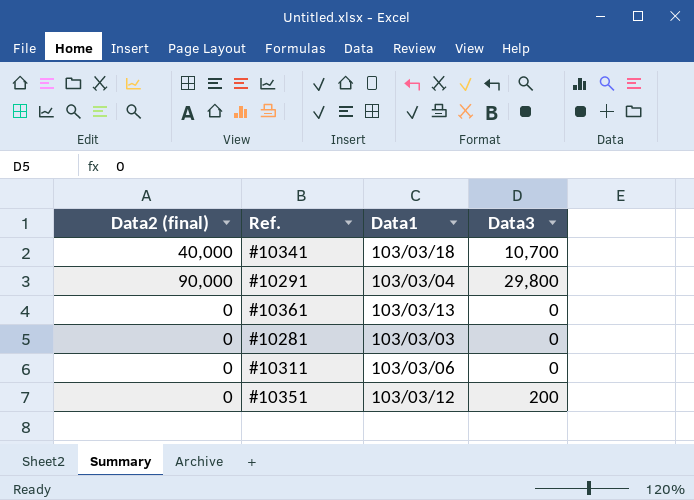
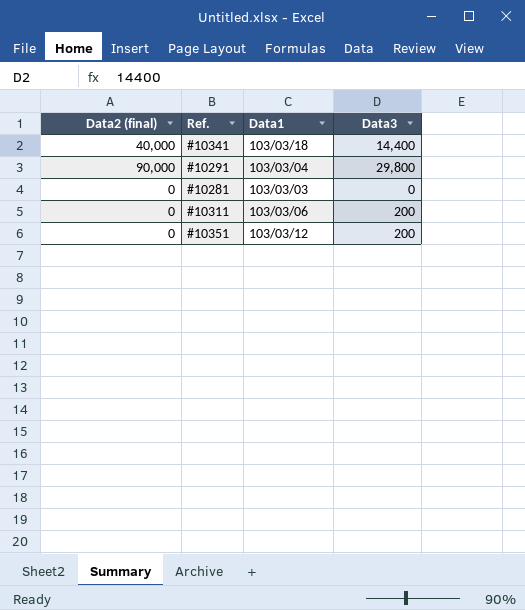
row #10361: 0 | 103/03/13 | 0 -> none
#10341 | Data3: 10,700 -> 14,400
#10311 | Data3: 0 -> 200

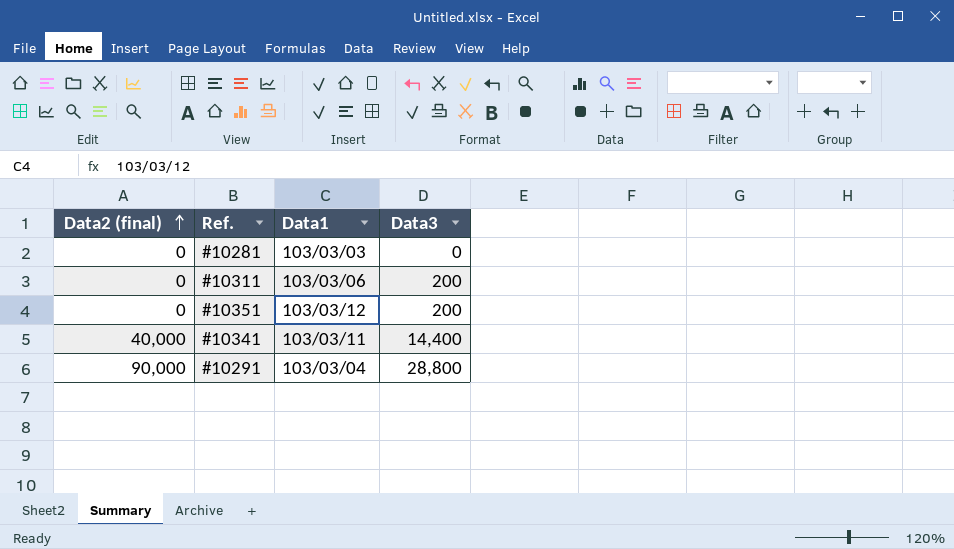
row order: none -> Data2 (final) ascending
#10341 | Data1: 103/03/18 -> 103/03/11
#10291 | Data3: 29,800 -> 28,800

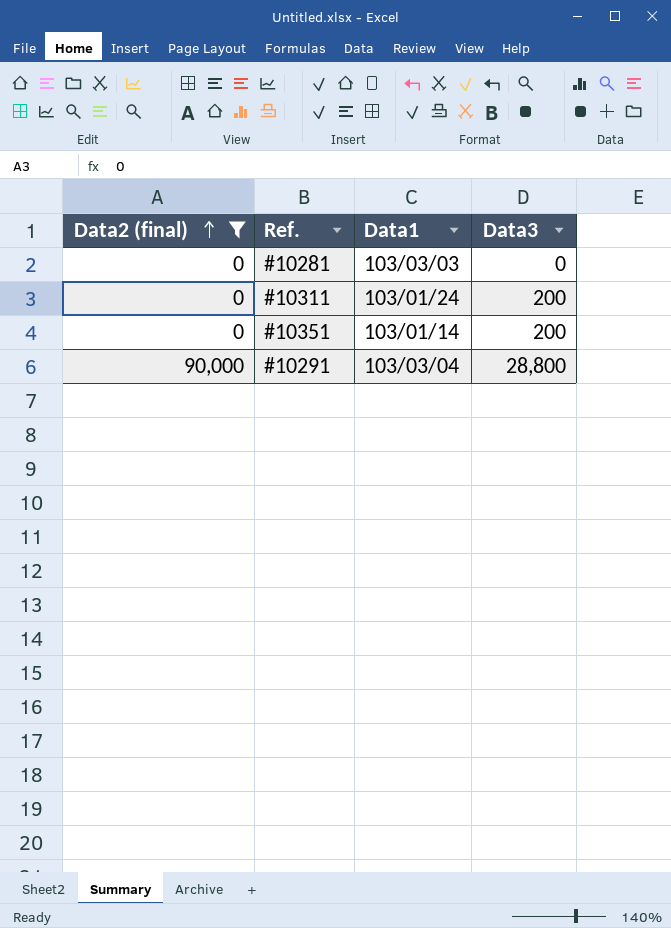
filter: none -> Data2 (final) != 40,000
#10311 | Data1: 103/03/06 -> 103/01/24
#10351 | Data1: 103/03/12 -> 103/01/14

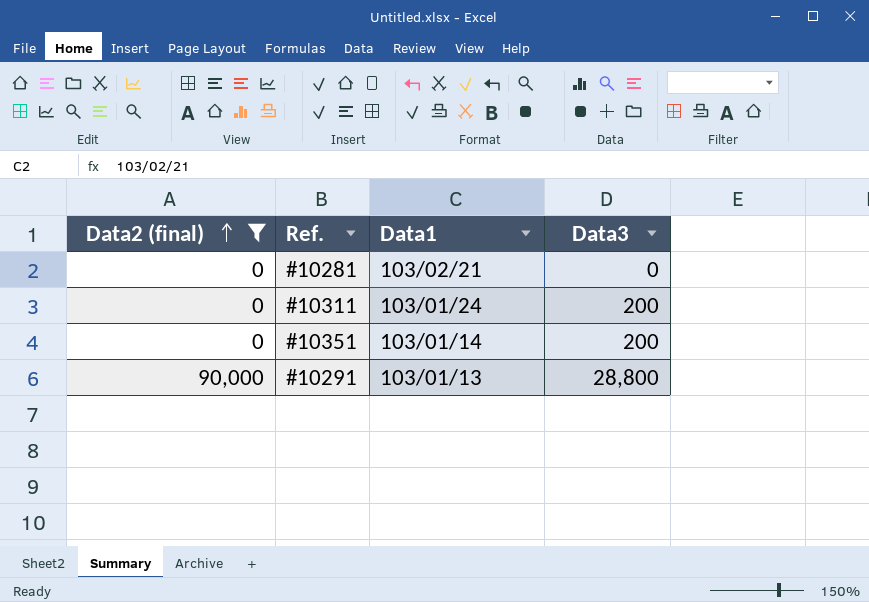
#10281 | Data1: 103/03/03 -> 103/02/21
#10291 | Data1: 103/03/04 -> 103/01/13

